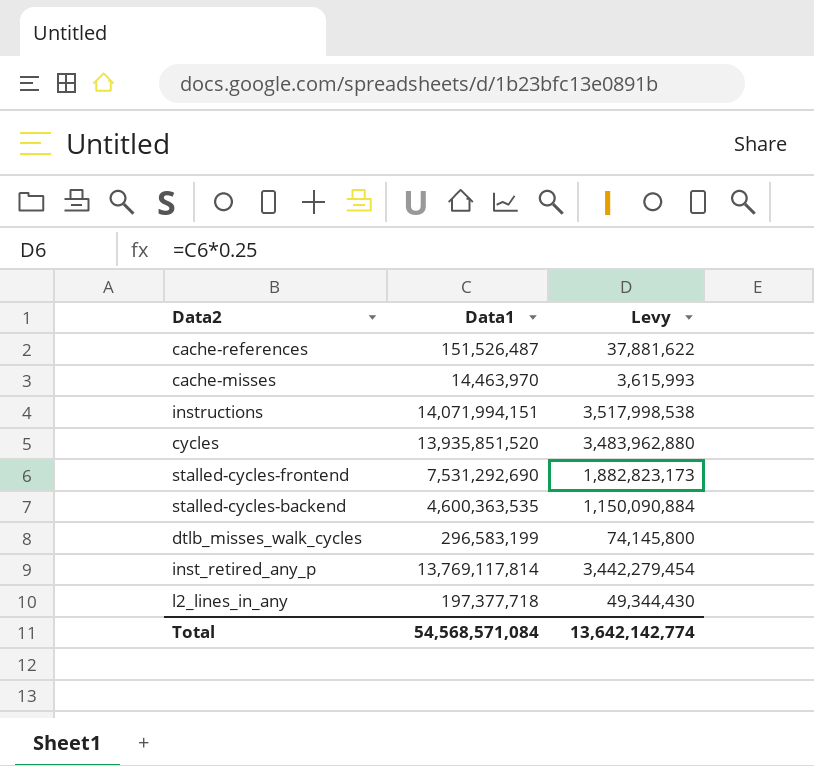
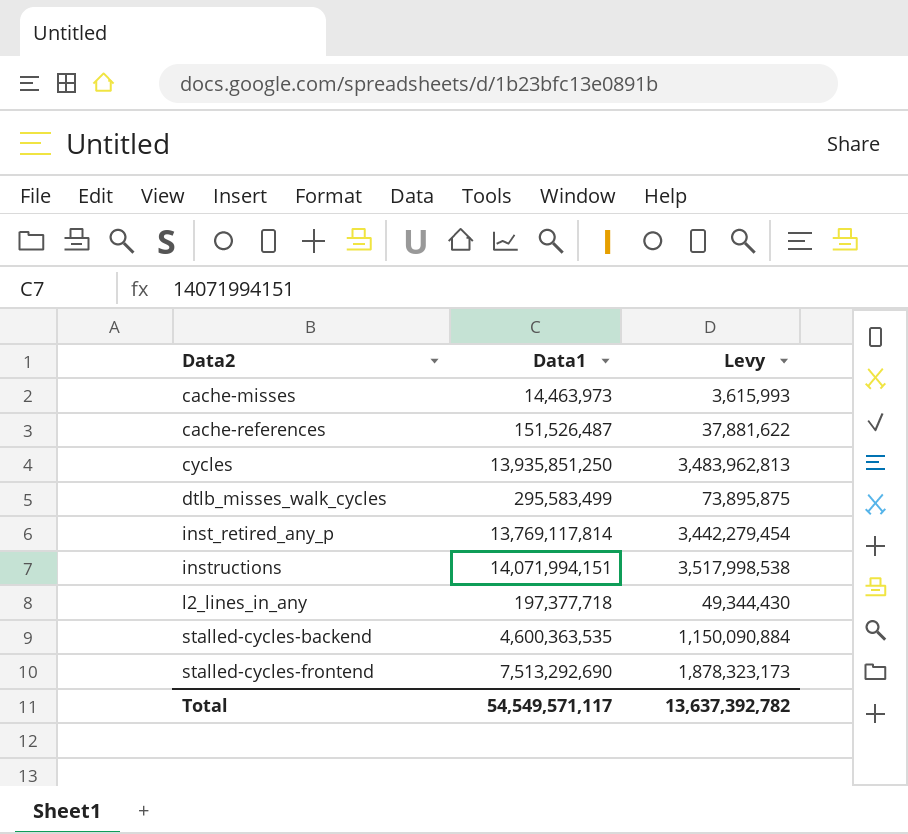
row order: none -> Data2 ascending
cache-misses | Data1: 14,463,970 -> 14,463,973
cycles | Data1: 13,935,851,520 -> 13,935,851,250
cycles | Levy: 3,483,962,880 -> 3,483,962,813
dtlb_misses_walk_cycles | Data1: 296,583,199 -> 295,583,499
dtlb_misses_walk_cycles | Levy: 74,145,800 -> 73,895,875
stalled-cycles-frontend | Data1: 7,531,292,690 -> 7,513,292,690
stalled-cycles-frontend | Levy: 1,882,823,173 -> 1,878,323,173
Total | Data1: 54,568,571,084 -> 54,549,571,117
Total | Levy: 13,642,142,774 -> 13,637,392,782

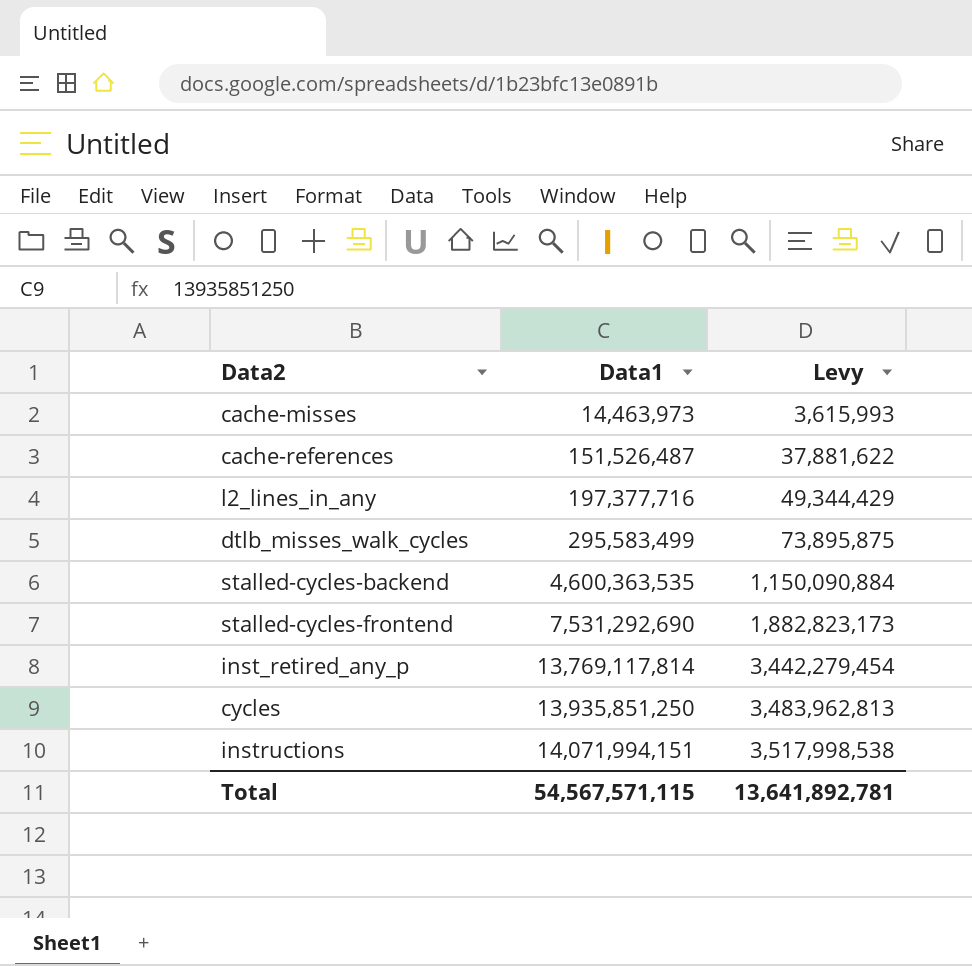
row order: Data2 ascending -> Data1 ascending
l2_lines_in_any | Data1: 197,377,718 -> 197,377,716
l2_lines_in_any | Levy: 49,344,430 -> 49,344,429
stalled-cycles-frontend | Data1: 7,513,292,690 -> 7,531,292,690
stalled-cycles-frontend | Levy: 1,878,323,173 -> 1,882,823,173
Total | Data1: 54,549,571,117 -> 54,567,571,115
Total | Levy: 13,637,392,782 -> 13,641,892,781

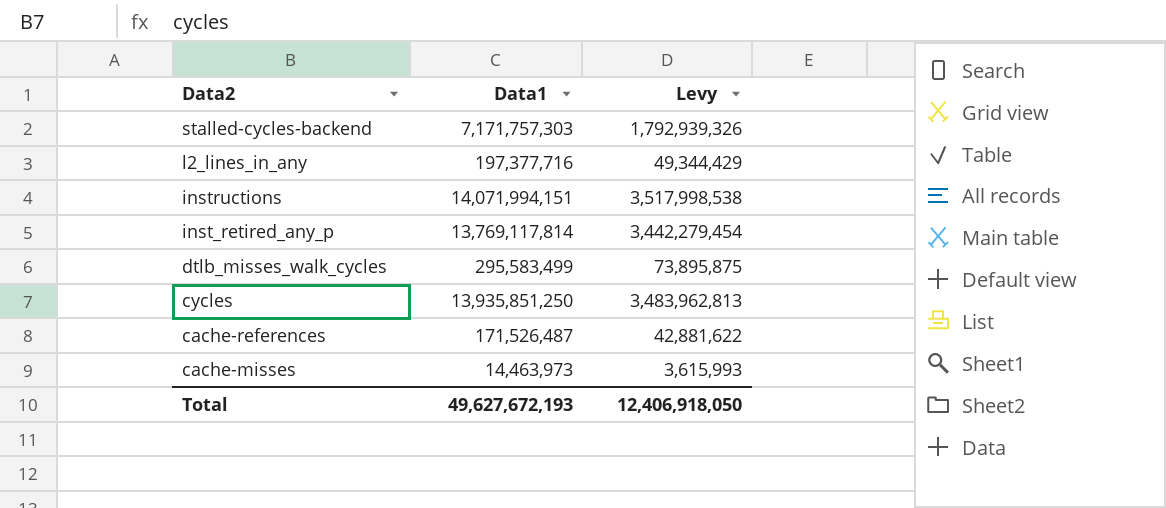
row order: Data1 ascending -> Data2 descending
row stalled-cycles-frontend: 7,531,292,690 | 1,882,823,173 -> none
stalled-cycles-backend | Data1: 4,600,363,535 -> 7,171,757,303
stalled-cycles-backend | Levy: 1,150,090,884 -> 1,792,939,326
cache-references | Data1: 151,526,487 -> 171,526,487
cache-references | Levy: 37,881,622 -> 42,881,622
Total | Data1: 54,567,571,115 -> 49,627,672,193
Total | Levy: 13,641,892,781 -> 12,406,918,050

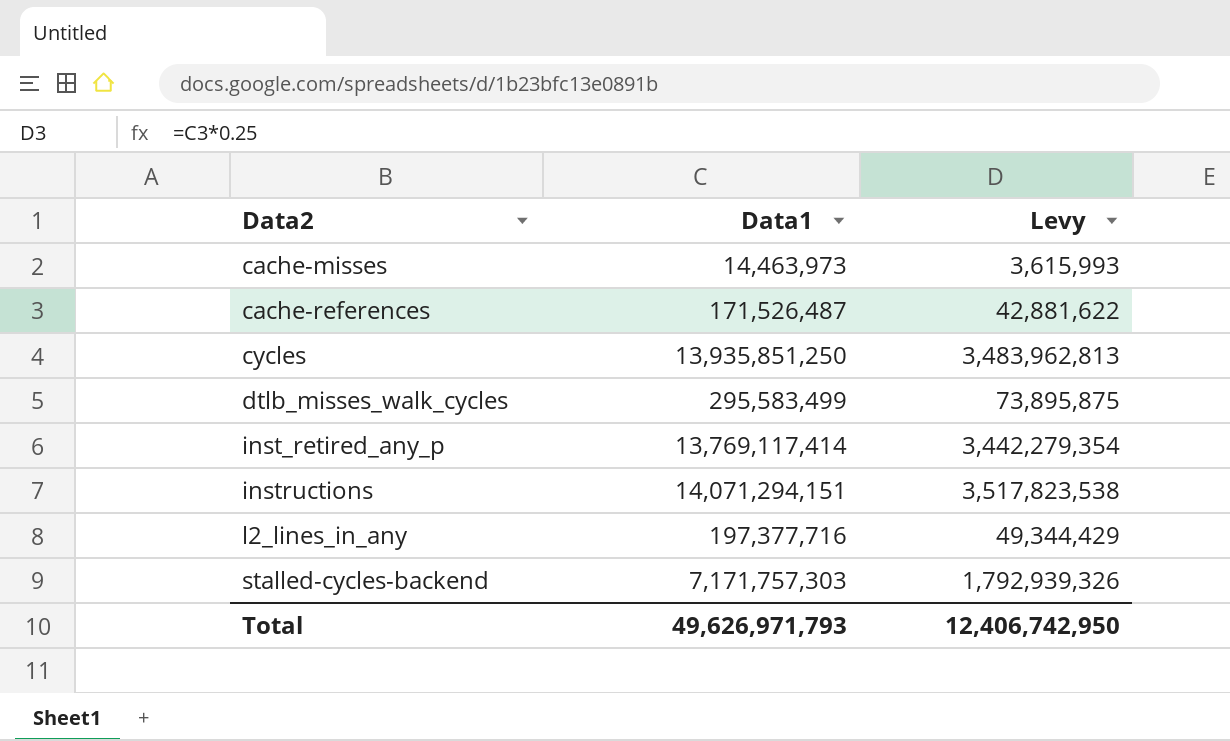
row order: Data2 descending -> Data2 ascending
inst_retired_any_p | Data1: 13,769,117,814 -> 13,769,117,414
inst_retired_any_p | Levy: 3,442,279,454 -> 3,442,279,354
instructions | Data1: 14,071,994,151 -> 14,071,294,151
instructions | Levy: 3,517,998,538 -> 3,517,823,538
Total | Data1: 49,627,672,193 -> 49,626,971,793
Total | Levy: 12,406,918,050 -> 12,406,742,950

